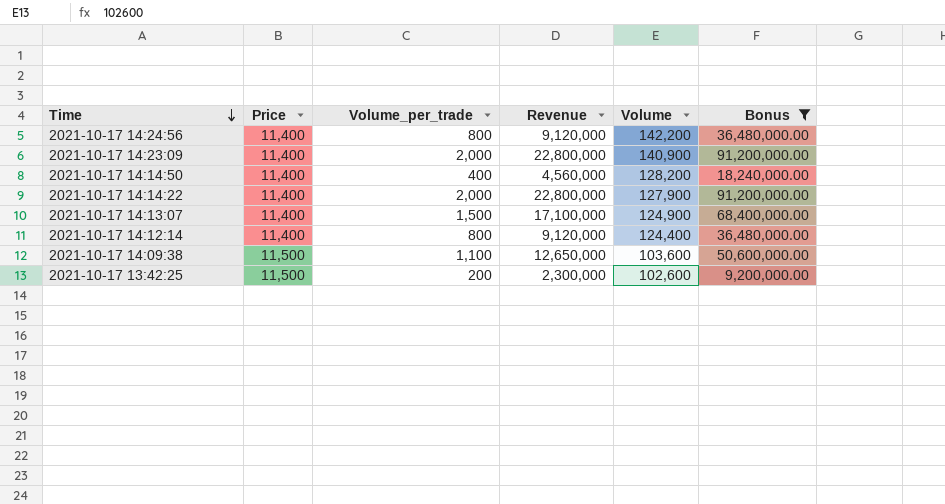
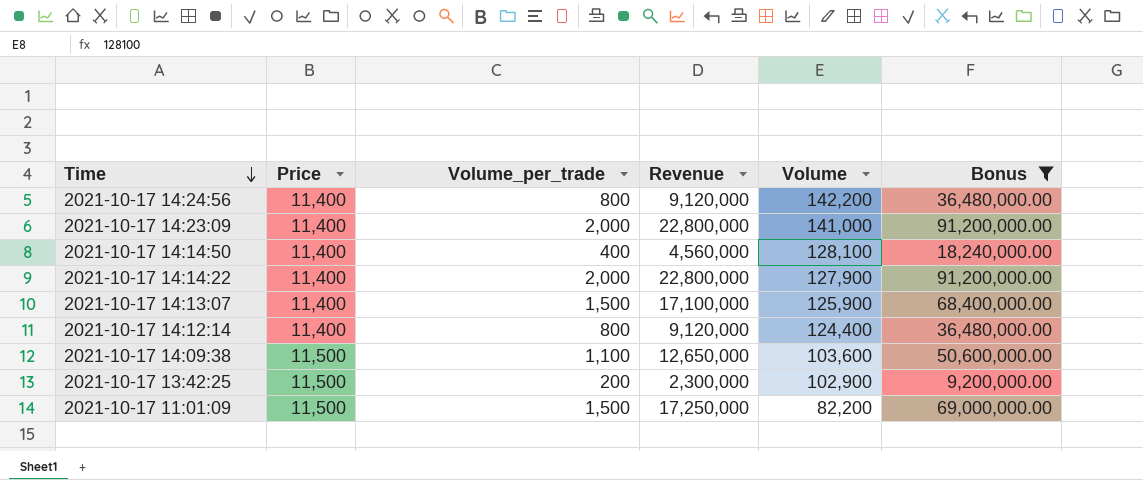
2021-10-17 14:23:09 | Volume: 140,900 -> 141,000
2021-10-17 14:14:50 | Volume: 128,200 -> 128,100
2021-10-17 14:13:07 | Volume: 124,900 -> 125,900
2021-10-17 13:42:25 | Volume: 102,600 -> 102,900
row 2021-10-17 11:01:09: none -> 11,500 | 1,500 | 17,250,000 | 82,200 | 69,000,000.00

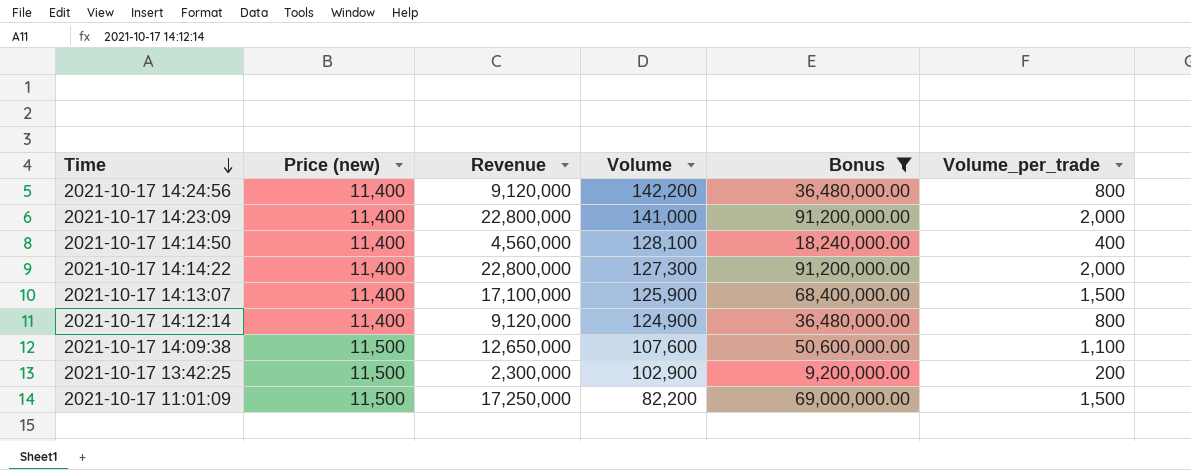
column name: Price -> Price (new)
column Volume_per_trade | position: 3 -> 6
2021-10-17 14:14:22 | Volume: 127,900 -> 127,300
2021-10-17 14:12:14 | Volume: 124,400 -> 124,900
2021-10-17 14:09:38 | Volume: 103,600 -> 107,600

